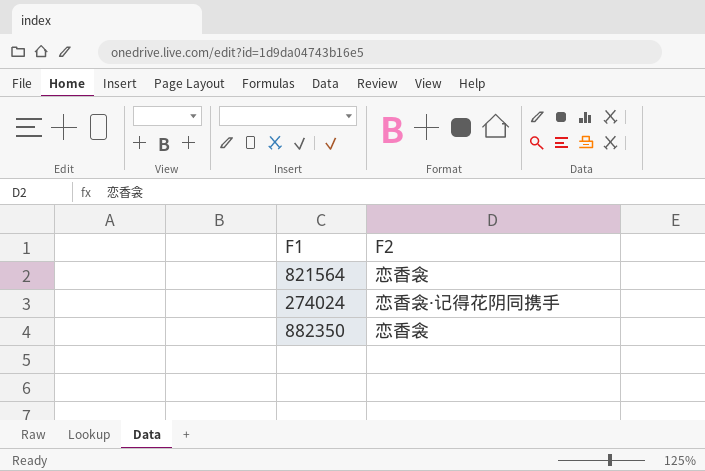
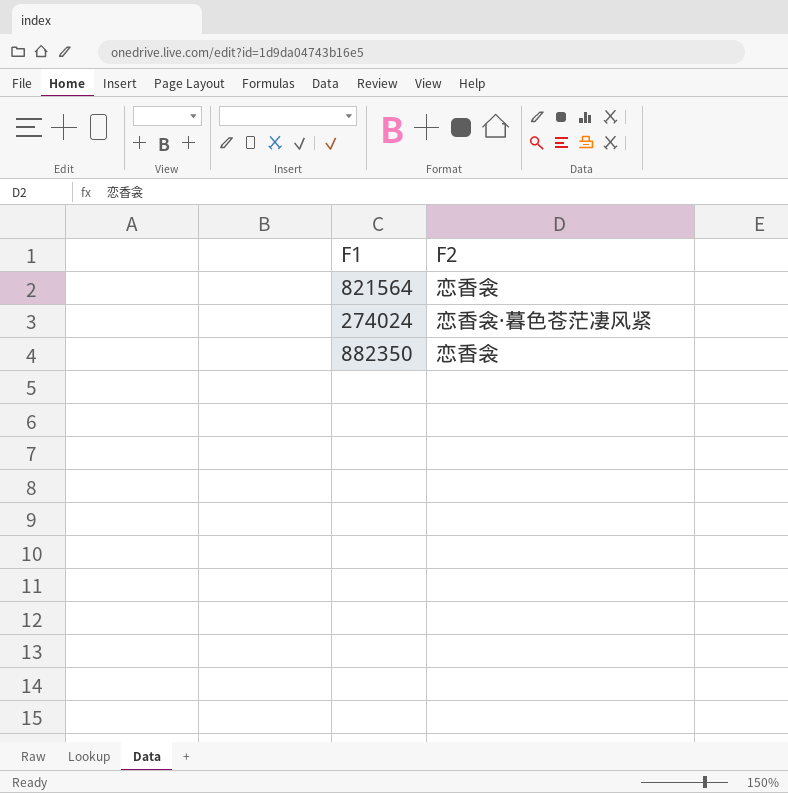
274024 | F2: 恋香衾·记得花阴同携手 -> 恋香衾·暮色苍茫凄风紧

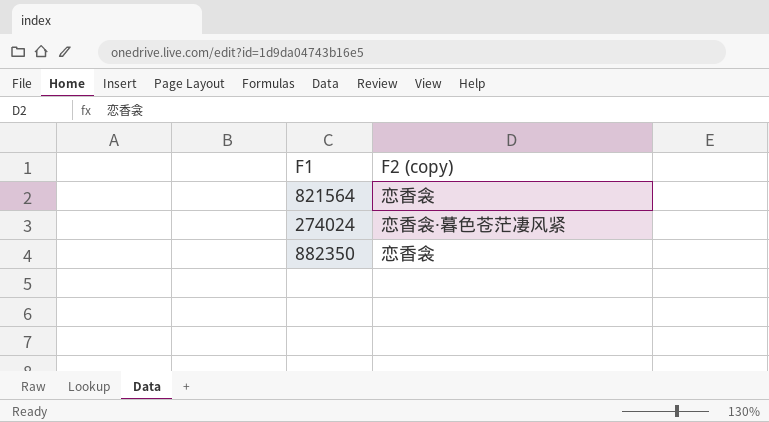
column name: F2 -> F2 (copy)

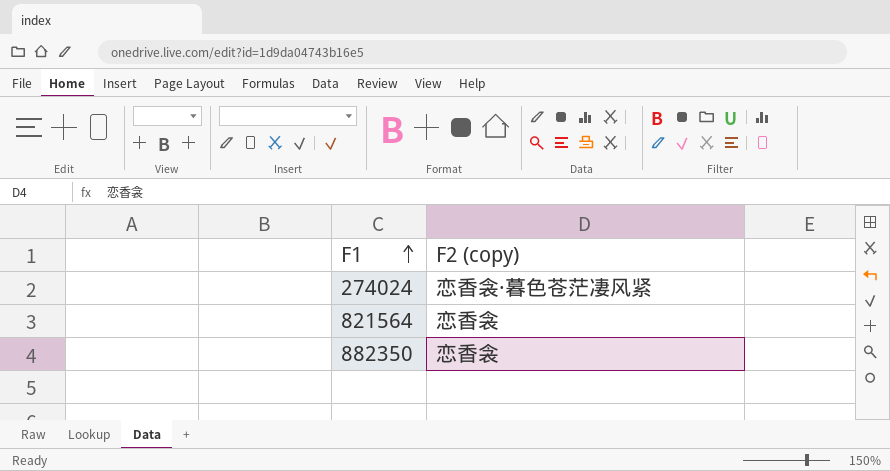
row order: none -> F1 ascending

